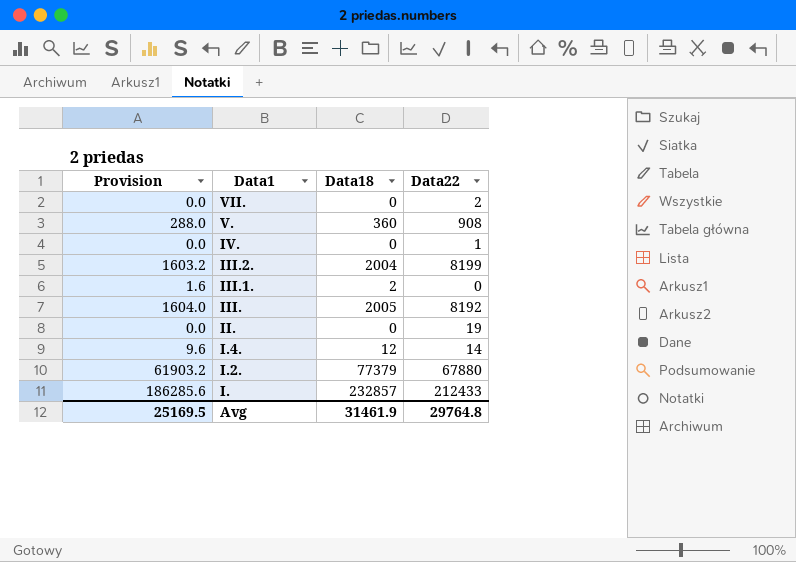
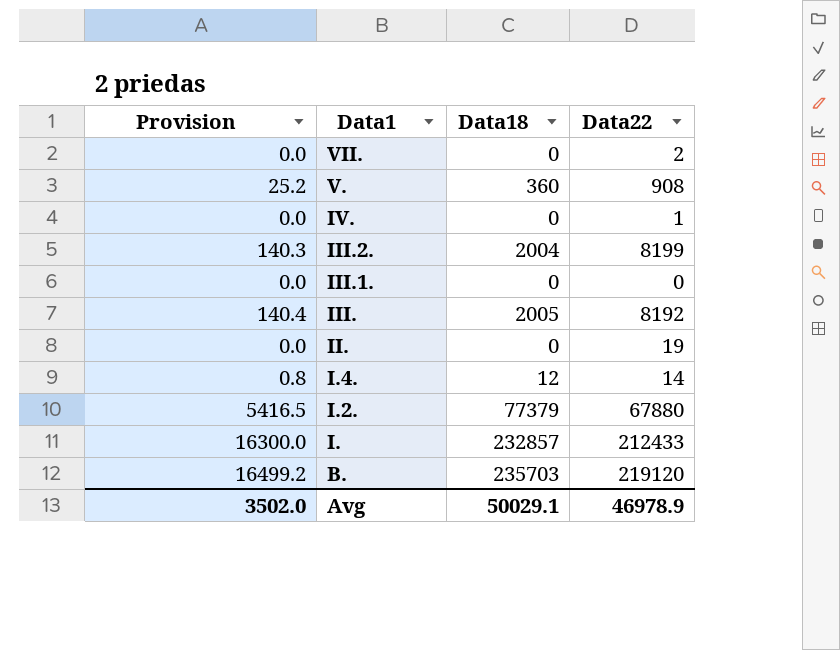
column Provision | formula: [Data18] * 0.8 -> [Data18] * 0.07
III.1. | Data18: 2 -> 0
row B.: none -> 16499.2 | 235703 | 219120
Avg | Provision: 25169.5 -> 3502.0
Avg | Data18: 31461.9 -> 50029.1
Avg | Data22: 29764.8 -> 46978.9

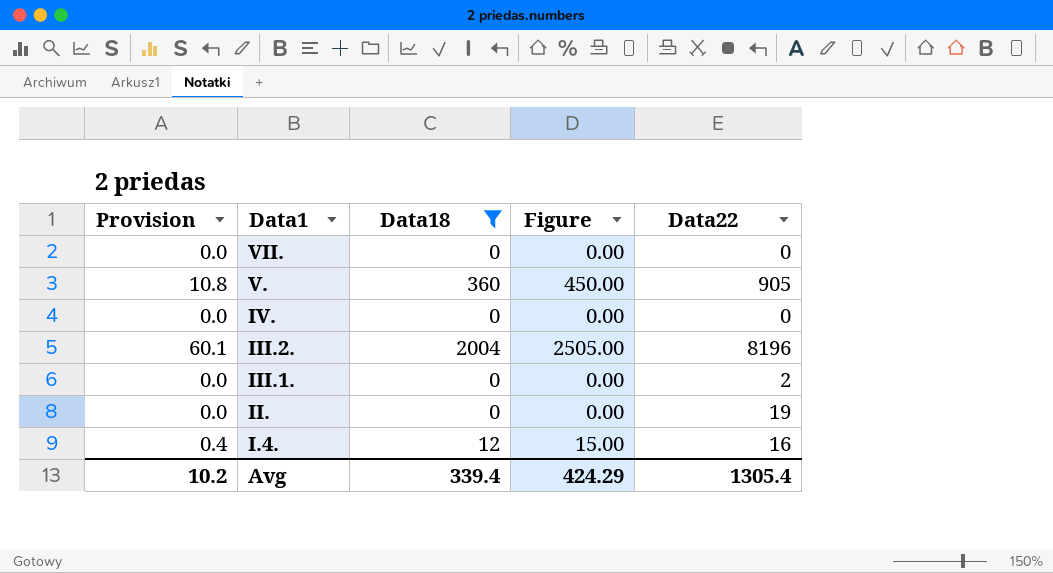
filter: none -> Data18 <= 2004
column Provision | formula: [Data18] * 0.07 -> [Data18] * 0.03
column Figure | formula: none -> [Data18] * 1.25
VII. | Data22: 2 -> 0
V. | Data22: 908 -> 905
IV. | Data22: 1 -> 0
III.2. | Data22: 8199 -> 8196
III.1. | Data22: 0 -> 2
I.4. | Data22: 14 -> 16
Avg | Provision: 3502.0 -> 10.2
Avg | Data18: 50029.1 -> 339.4
Avg | Data22: 46978.9 -> 1305.4

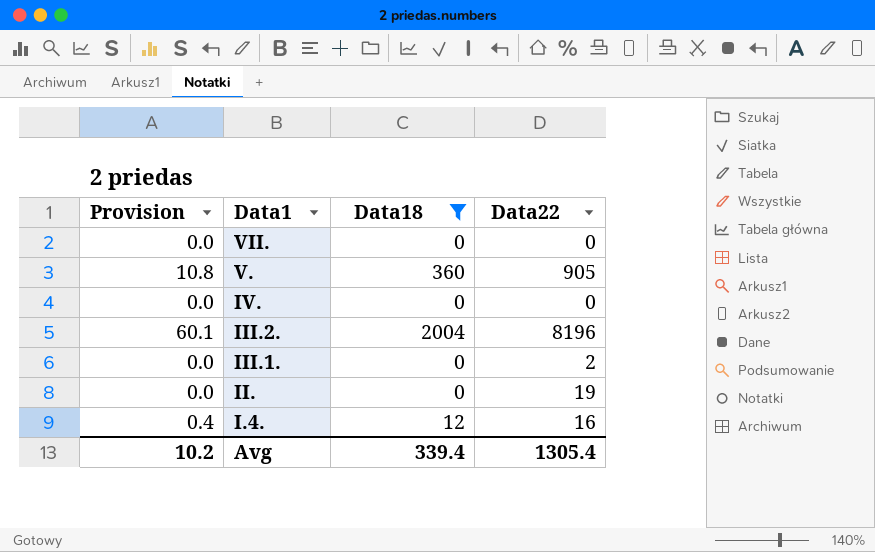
column Figure | formula: [Data18] * 1.25 -> none

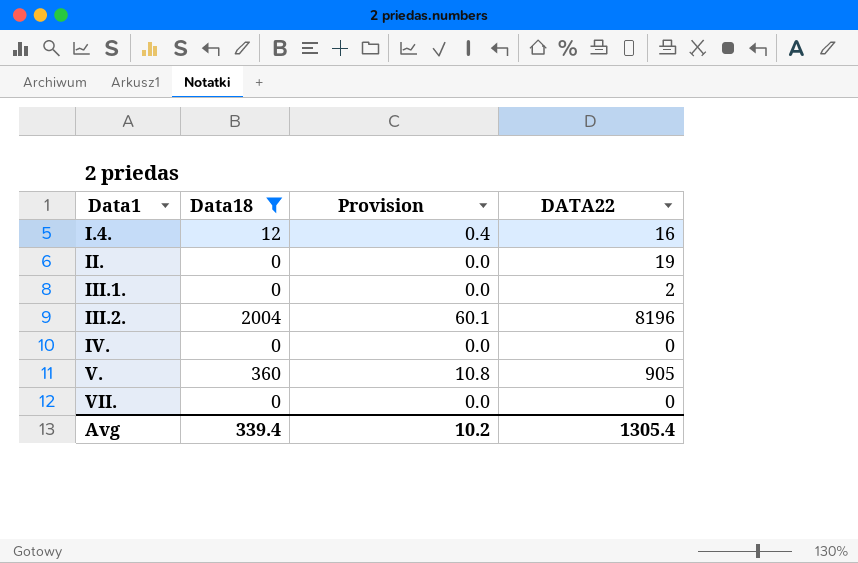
row order: Data1 descending -> Data1 ascending
column Provision | position: 1 -> 3
column name: Data22 -> DATA22

